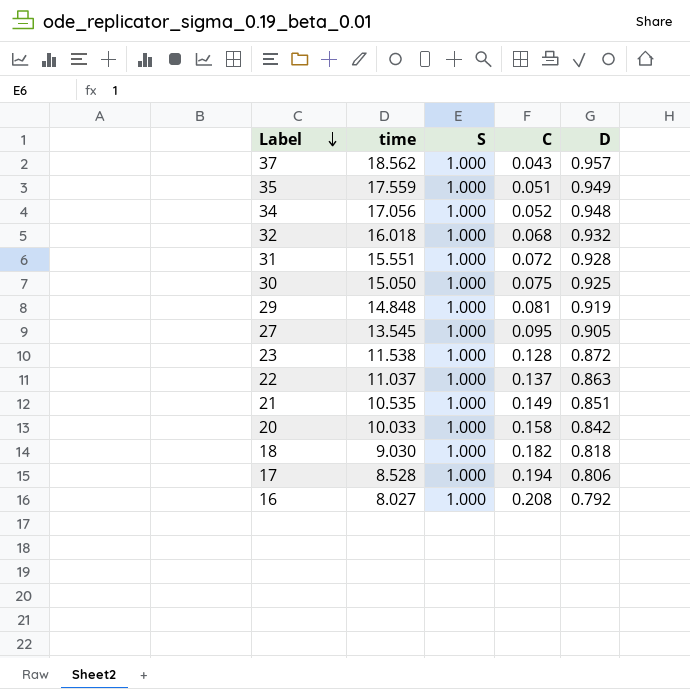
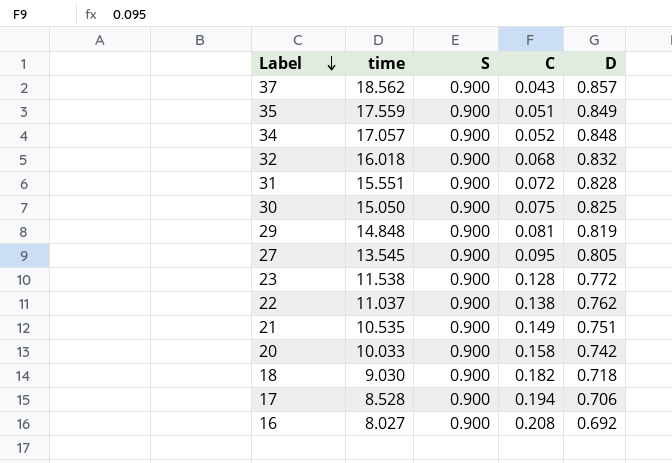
37 | S: 1.000 -> 0.900
37 | D: 0.957 -> 0.857
35 | S: 1.000 -> 0.900
35 | D: 0.949 -> 0.849
34 | time: 17.056 -> 17.057
34 | S: 1.000 -> 0.900
34 | D: 0.948 -> 0.848
32 | S: 1.000 -> 0.900
32 | D: 0.932 -> 0.832
31 | S: 1.000 -> 0.900
31 | D: 0.928 -> 0.828
30 | S: 1.000 -> 0.900
30 | D: 0.925 -> 0.825
29 | S: 1.000 -> 0.900
29 | D: 0.919 -> 0.819
27 | S: 1.000 -> 0.900
27 | D: 0.905 -> 0.805
23 | S: 1.000 -> 0.900
23 | D: 0.872 -> 0.772
22 | S: 1.000 -> 0.900
22 | C: 0.137 -> 0.138
22 | D: 0.863 -> 0.762
21 | S: 1.000 -> 0.900
21 | D: 0.851 -> 0.751
20 | S: 1.000 -> 0.900
20 | D: 0.842 -> 0.742
18 | S: 1.000 -> 0.900
18 | D: 0.818 -> 0.718
17 | S: 1.000 -> 0.900
17 | D: 0.806 -> 0.706
16 | S: 1.000 -> 0.900
16 | D: 0.792 -> 0.692

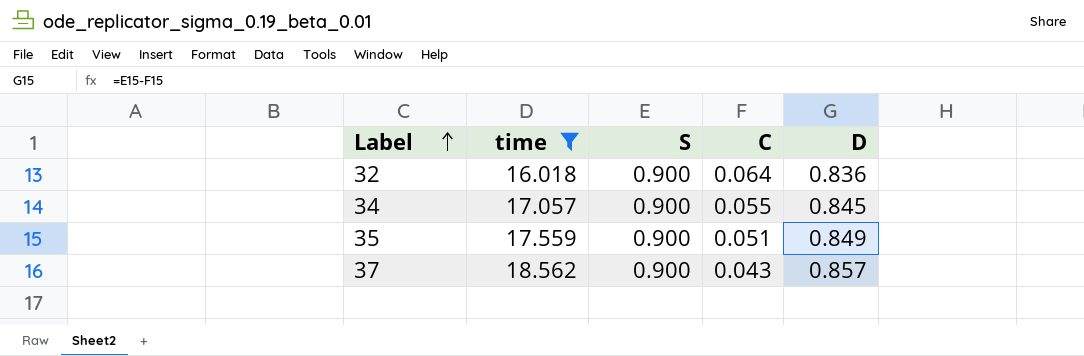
filter: none -> time >= 16.018
row order: Label descending -> Label ascending
32 | C: 0.068 -> 0.064
32 | D: 0.832 -> 0.836
34 | C: 0.052 -> 0.055
34 | D: 0.848 -> 0.845

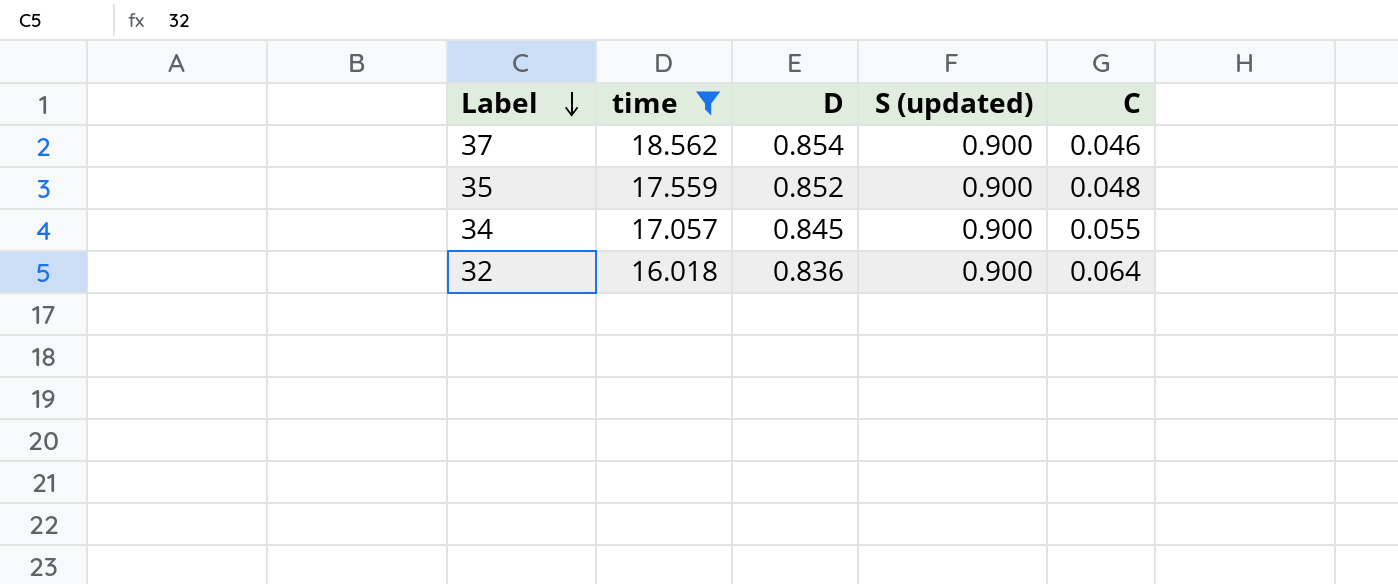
row order: Label ascending -> Label descending
column D | position: 5 -> 3
column name: S -> S (updated)
37 | D: 0.857 -> 0.854
37 | C: 0.043 -> 0.046
35 | D: 0.849 -> 0.852
35 | C: 0.051 -> 0.048

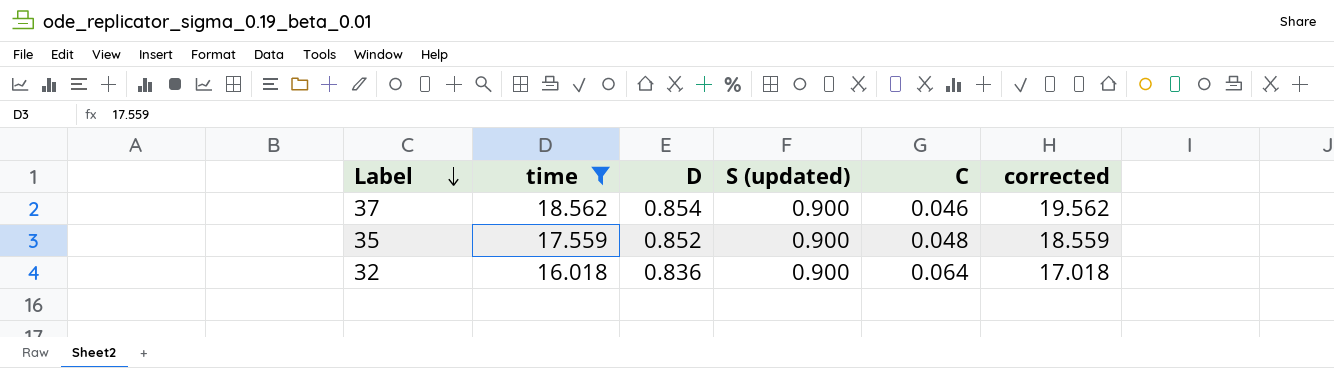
column corrected | formula: none -> [time] + 1
row 34: 17.057 | 0.845 | 0.900 | 0.055 -> none

